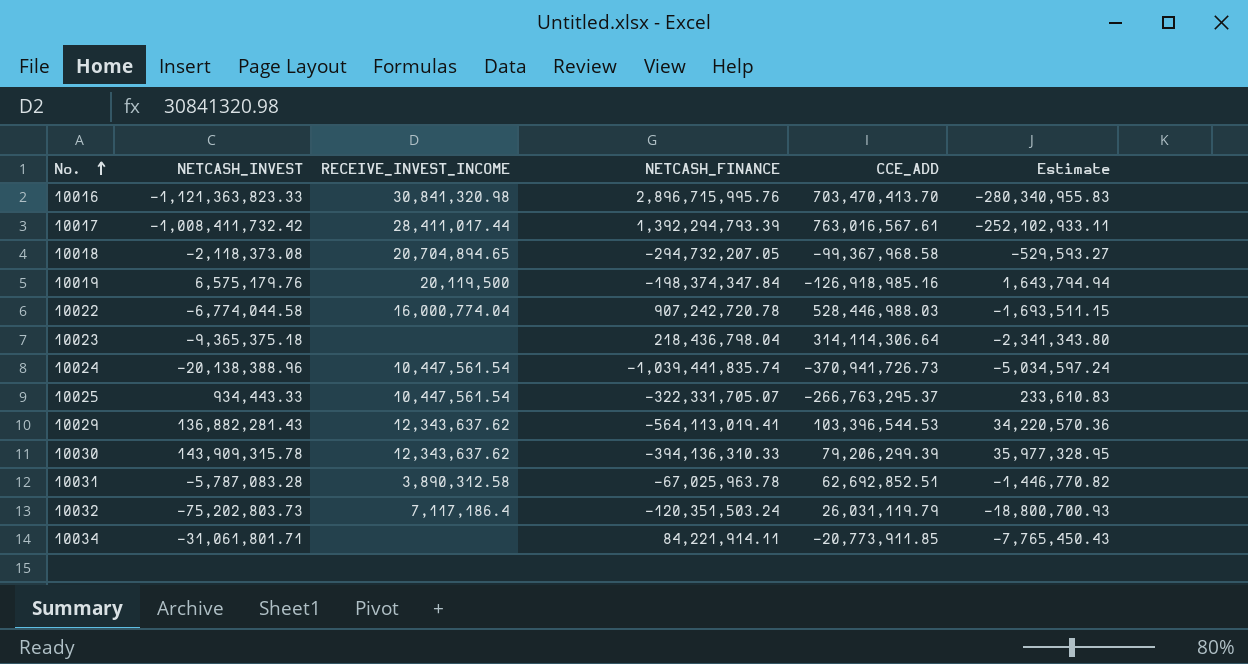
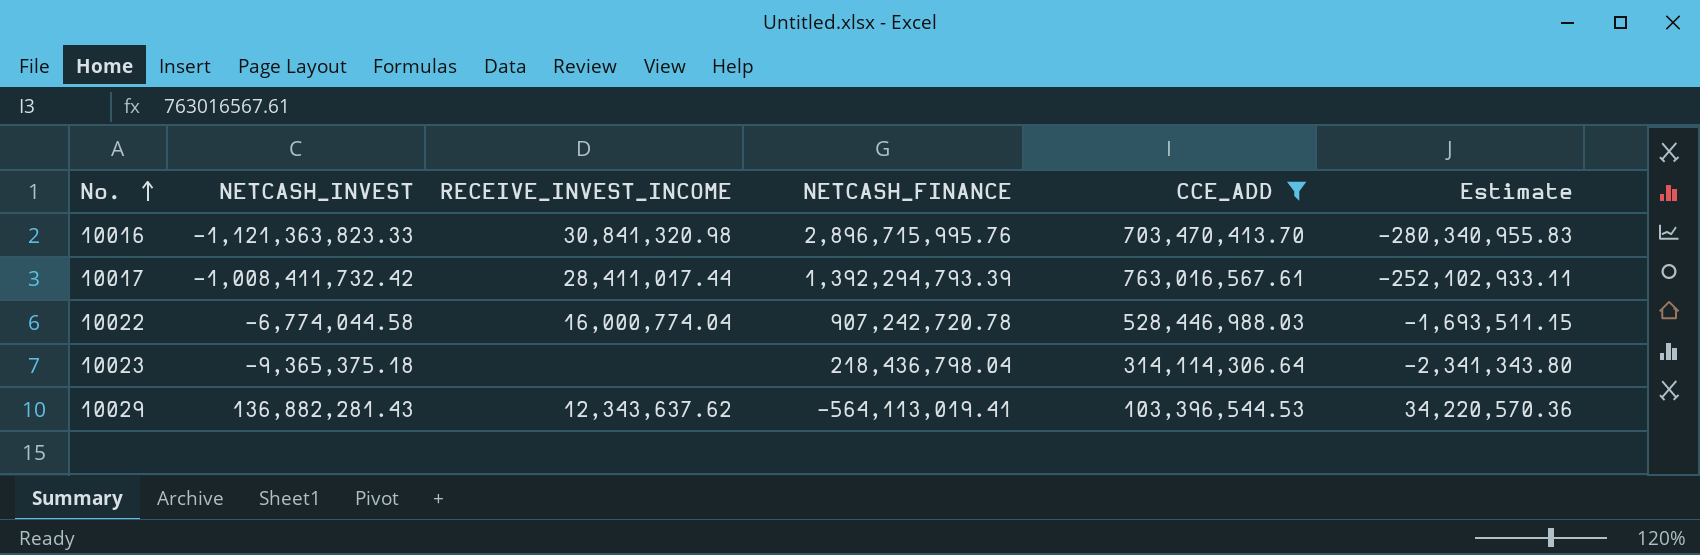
filter: none -> CCE_ADD >= 103,396,544.53

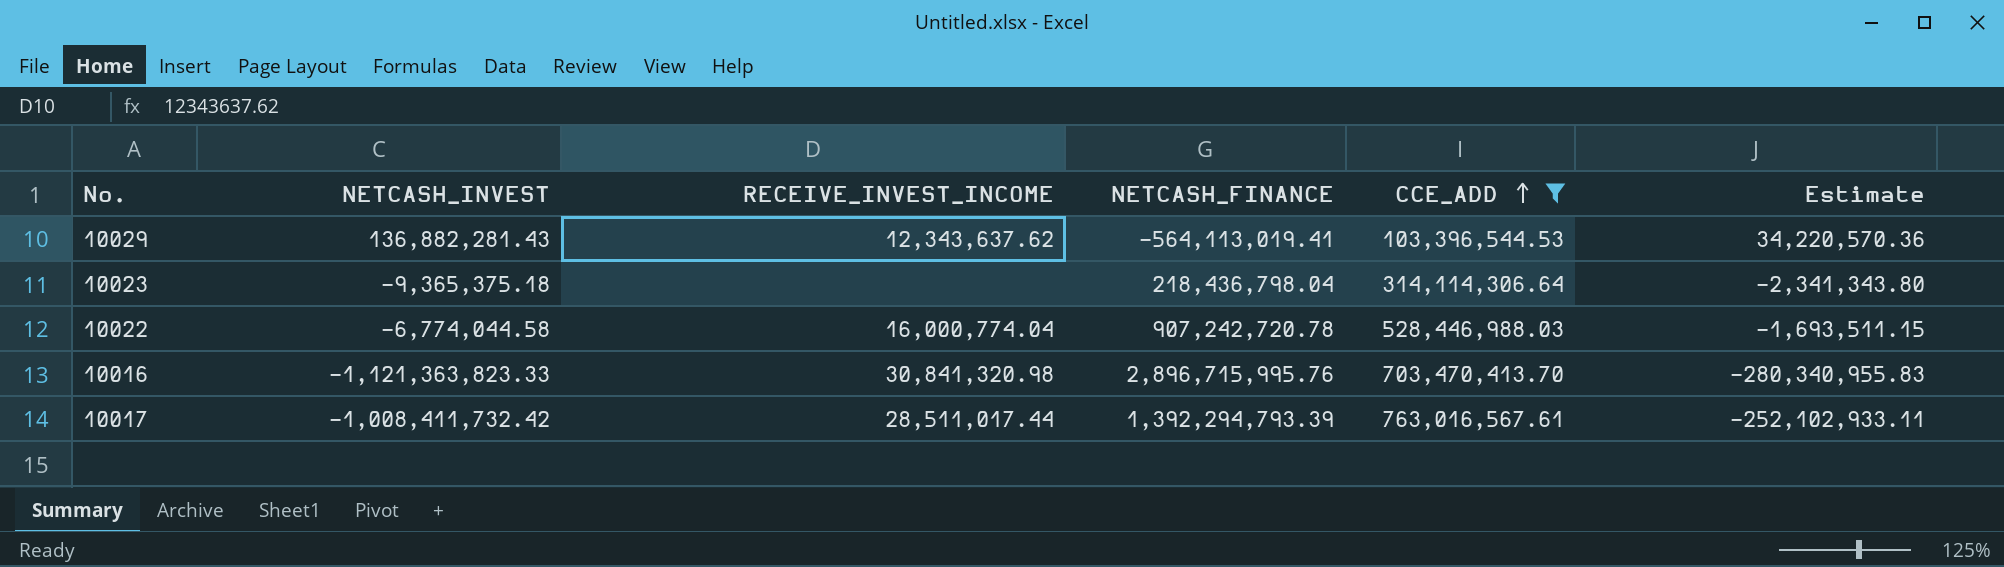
row order: No. ascending -> CCE_ADD ascending
10017 | RECEIVE_INVEST_INCOME: 28,411,017.44 -> 28,511,017.44

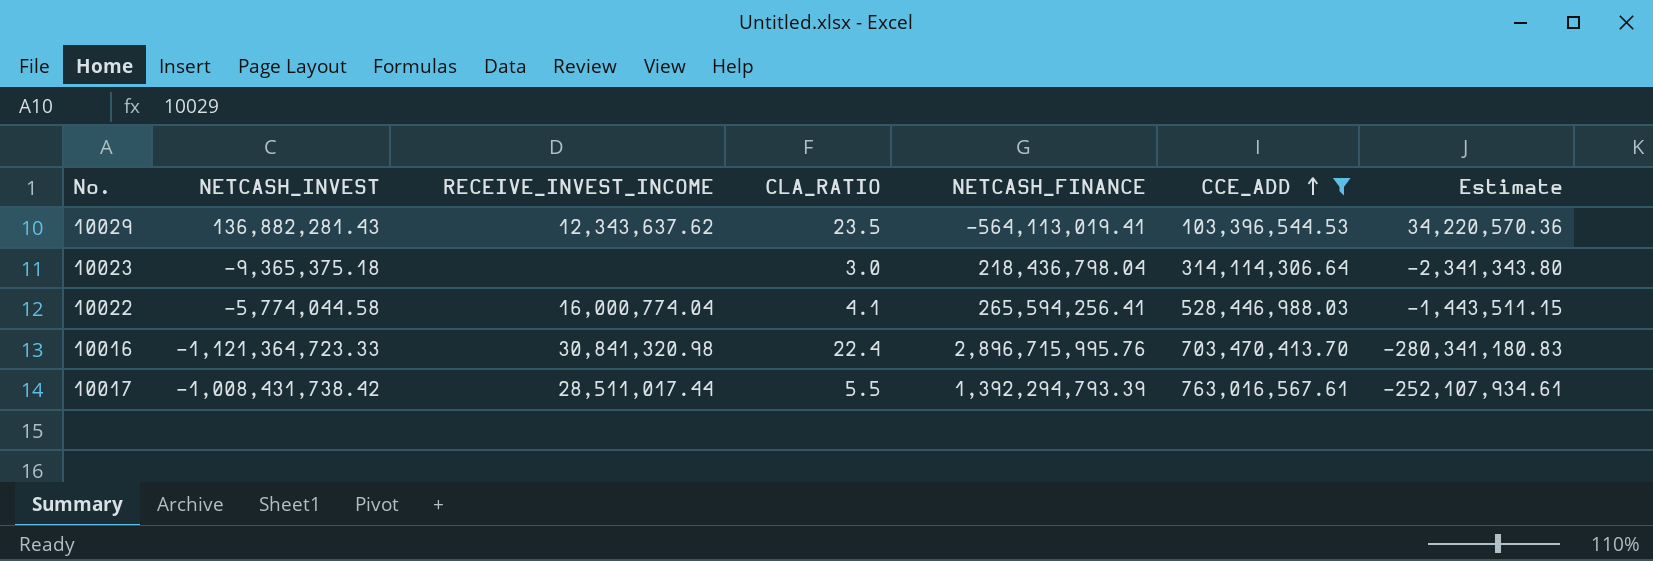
column CLA_RATIO | position: none -> 4
10022 | NETCASH_INVEST: -6,774,044.58 -> -5,774,044.58
10022 | NETCASH_FINANCE: 907,242,720.78 -> 265,594,256.41
10022 | Estimate: -1,693,511.15 -> -1,443,511.15
10016 | NETCASH_INVEST: -1,121,363,823.33 -> -1,121,364,723.33
10016 | Estimate: -280,340,955.83 -> -280,341,180.83
10017 | NETCASH_INVEST: -1,008,411,732.42 -> -1,008,431,738.42
10017 | Estimate: -252,102,933.11 -> -252,107,934.61

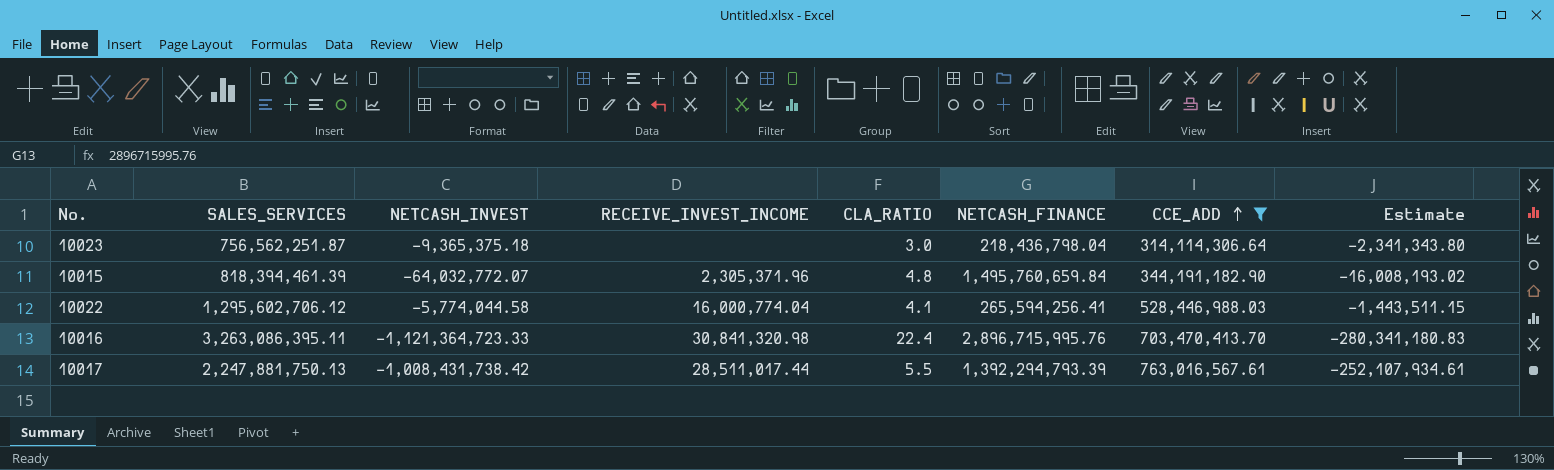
column SALES_SERVICES | position: none -> 2
row 10029: 136,882,281.43 | 12,343,637.62 | 23.5 | -564,113,019.41 | 103,396,544.53 | 34,220,570.36 -> none
row 10015: none -> 818,394,461.39 | -64,032,772.07 | 2,305,371.96 | 4.8 | 1,495,760,659.84 | 344,191,182.90 | -16,008,193.02

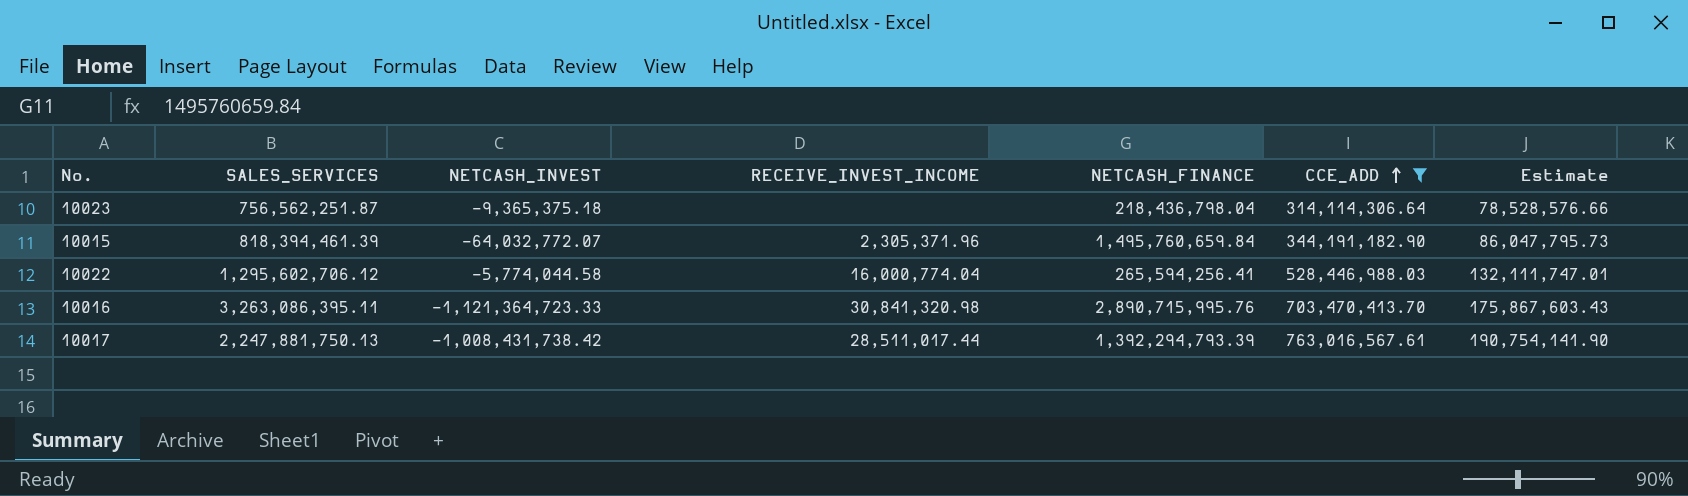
column CLA_RATIO | position: 5 -> none
column Estimate | formula: [NETCASH_INVEST] * 0.25 -> [CCE_ADD] * 0.25
10016 | NETCASH_FINANCE: 2,896,715,995.76 -> 2,890,715,995.76

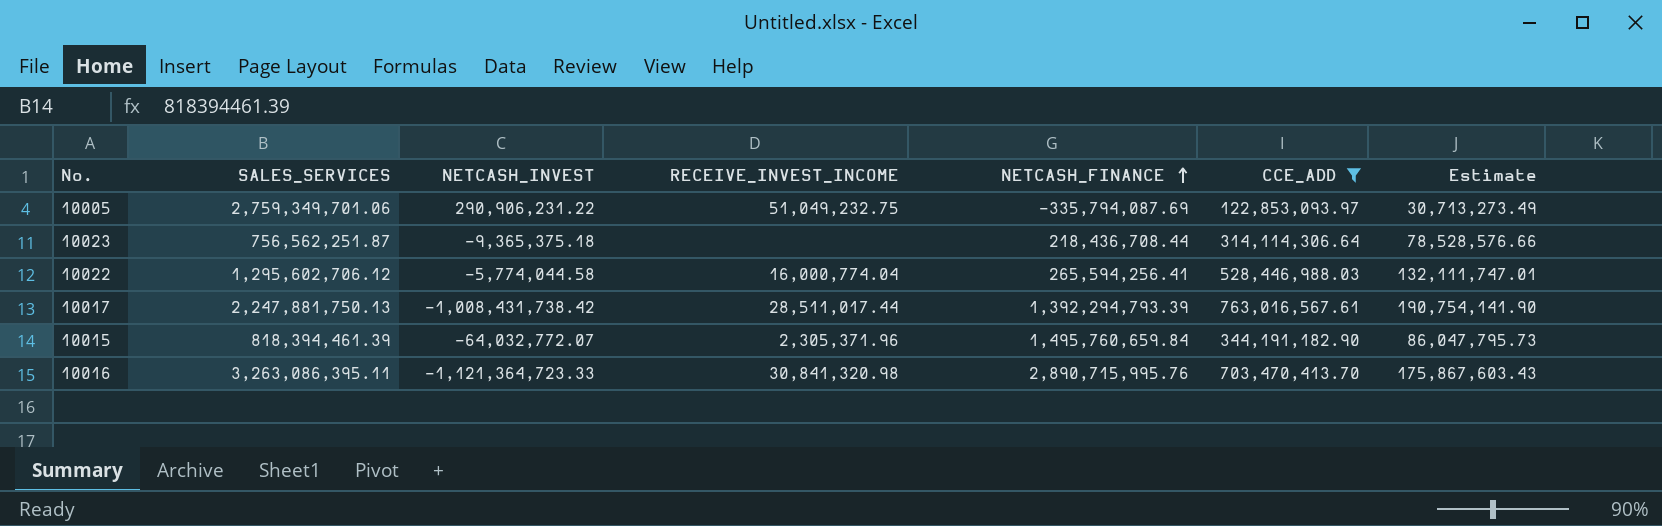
row order: CCE_ADD ascending -> NETCASH_FINANCE ascending
row 10005: none -> 2,759,349,701.06 | 290,906,231.22 | 51,049,232.75 | -335,794,087.69 | 122,853,093.97 | 30,713,273.49
10023 | NETCASH_FINANCE: 218,436,798.04 -> 218,436,708.44

